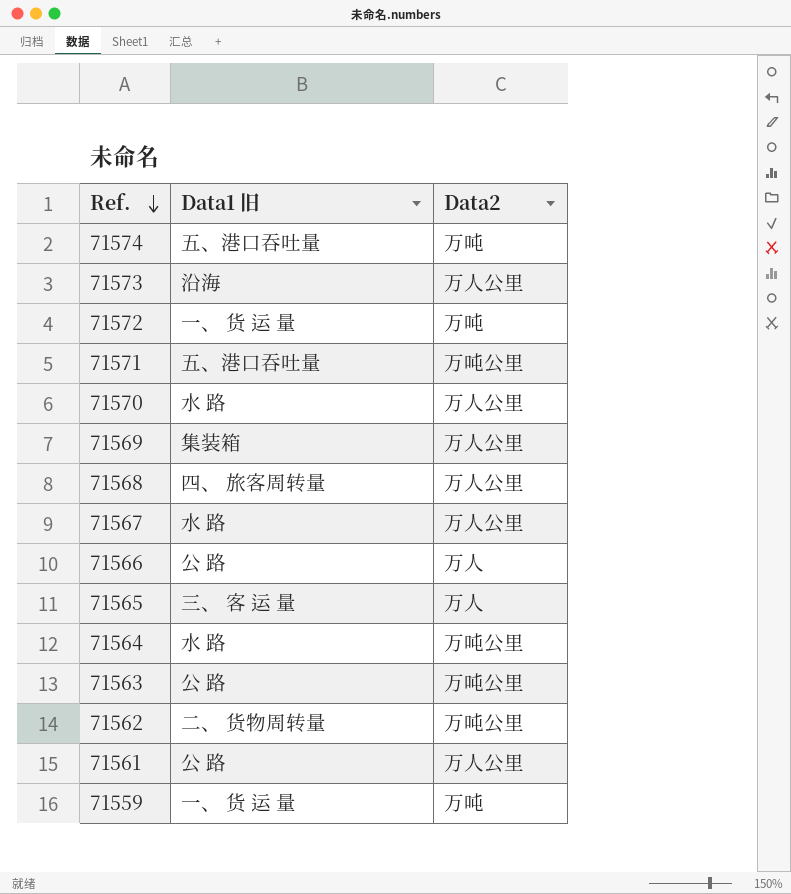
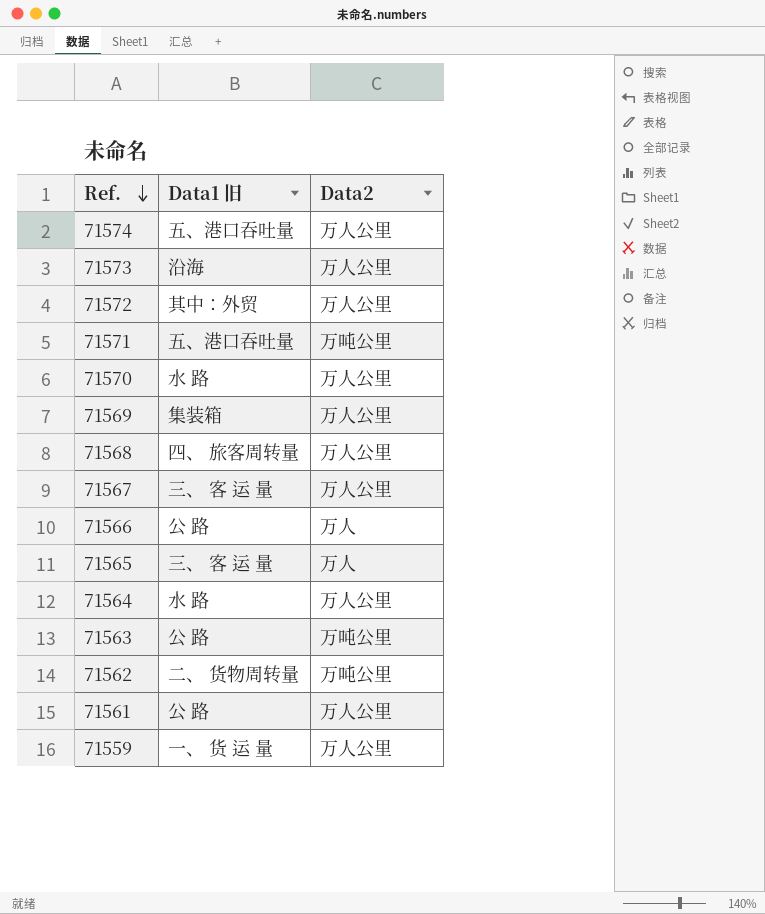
71574 | Data2: 万吨 -> 万人公里
71572 | Data1 旧: 一、 货 运 量 -> 其中：外贸
71572 | Data2: 万吨 -> 万人公里
71567 | Data1 旧: 水 路 -> 三、 客 运 量
71564 | Data2: 万吨公里 -> 万人公里
71559 | Data2: 万吨 -> 万人公里

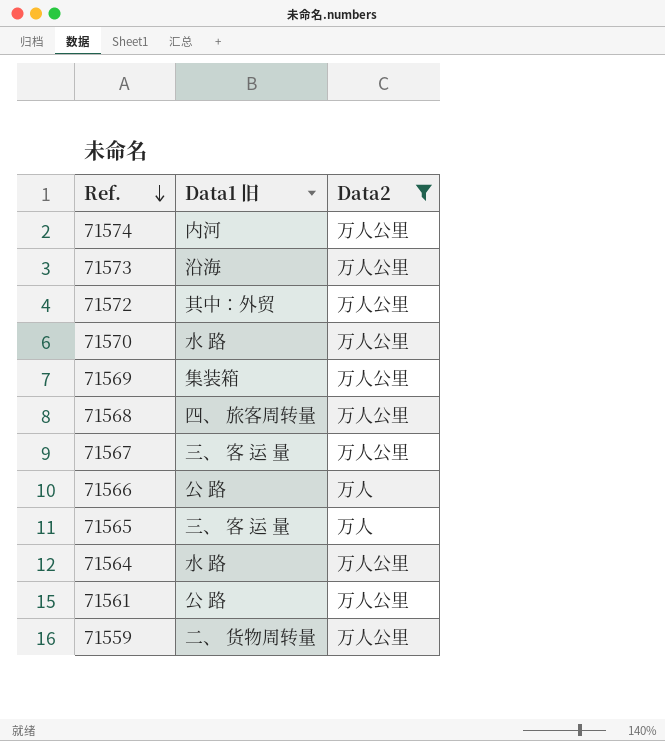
filter: none -> Data2 != 万吨公里
71574 | Data1 旧: 五、港口吞吐量 -> 内河
71559 | Data1 旧: 一、 货 运 量 -> 二、 货物周转量

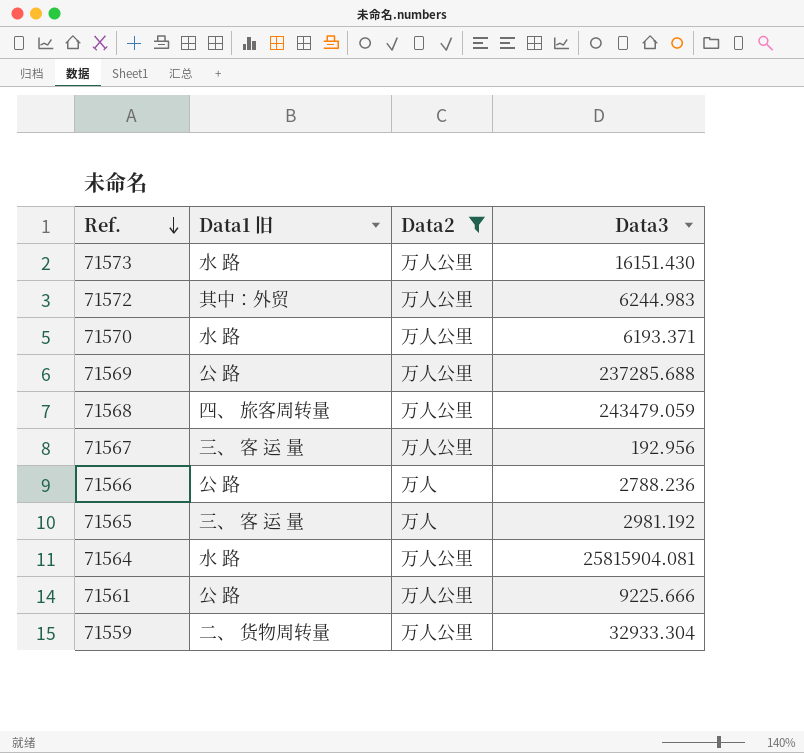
column Data3 | position: none -> 4
row 71574: 内河 | 万人公里 -> none
71573 | Data1 旧: 沿海 -> 水 路
71569 | Data1 旧: 集装箱 -> 公 路

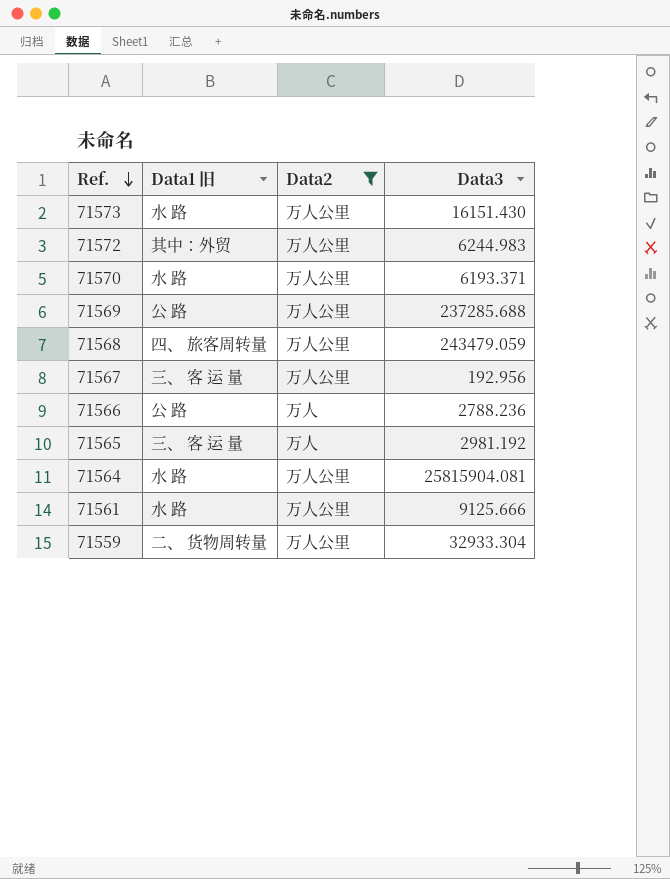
71561 | Data1 旧: 公 路 -> 水 路
71561 | Data3: 9225.666 -> 9125.666

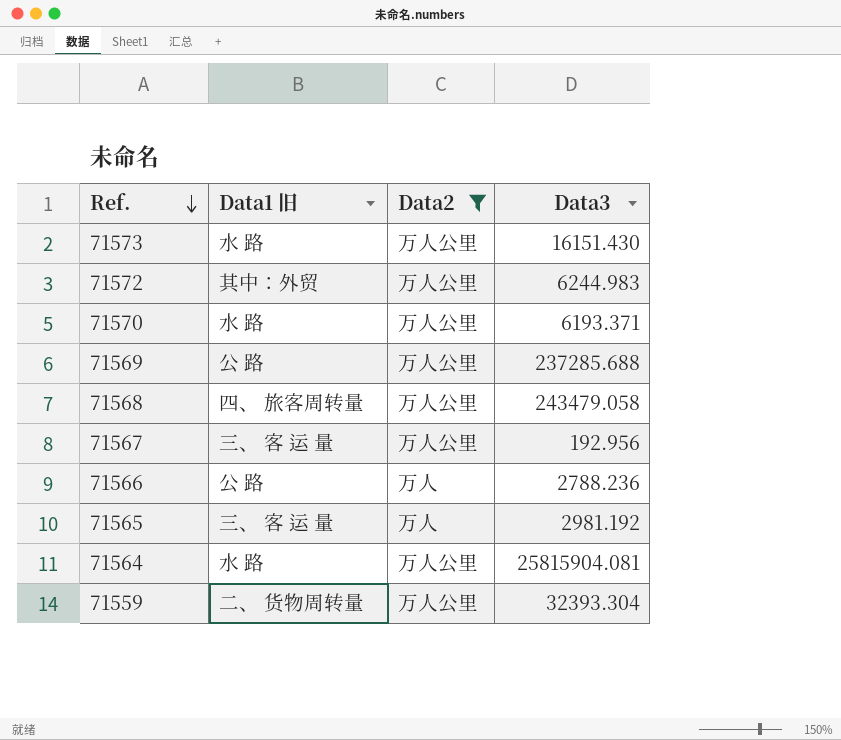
row 71561: 水 路 | 万人公里 | 9125.666 -> none
71568 | Data3: 243479.059 -> 243479.058
71559 | Data3: 32933.304 -> 32393.304

